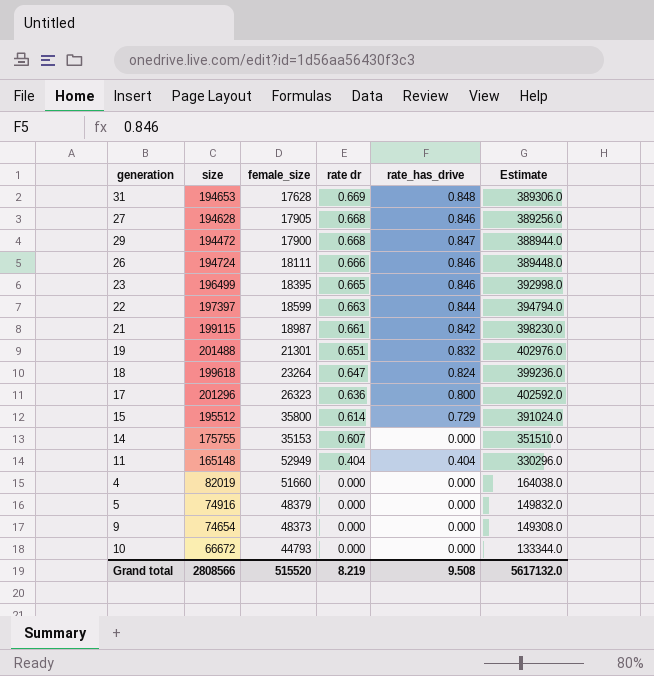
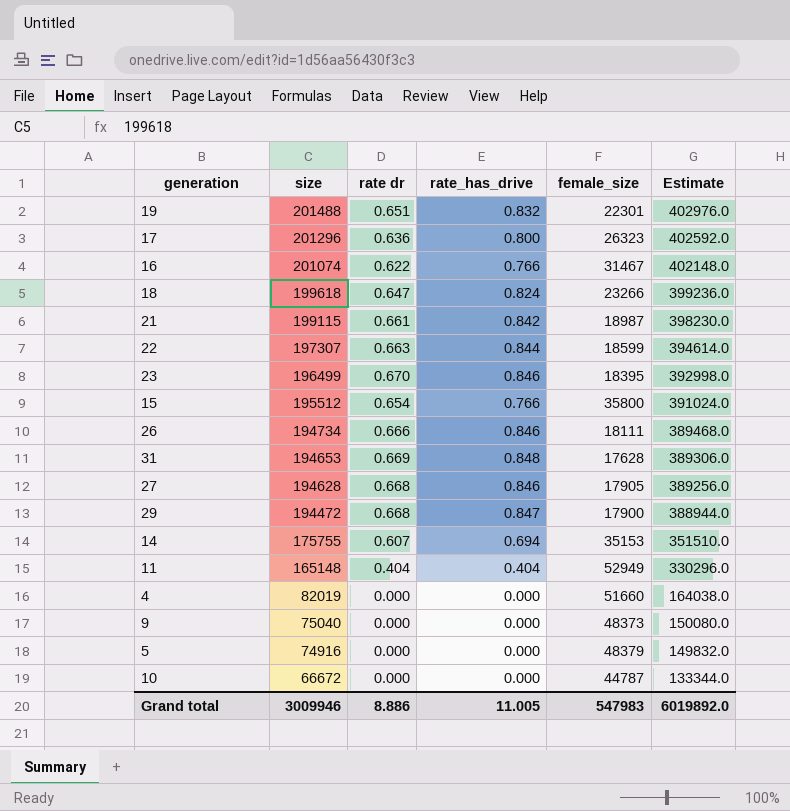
row order: rate dr descending -> size descending
column female_size | position: 3 -> 5
19 | female_size: 21301 -> 22301
row 16: none -> 201074 | 0.622 | 0.766 | 31467 | 402148.0
18 | female_size: 23264 -> 23266
22 | size: 197397 -> 197307
22 | Estimate: 394794.0 -> 394614.0
23 | rate dr: 0.665 -> 0.670
15 | rate dr: 0.614 -> 0.654
15 | rate_has_drive: 0.729 -> 0.766
26 | size: 194724 -> 194734
26 | Estimate: 389448.0 -> 389468.0
14 | rate_has_drive: 0.000 -> 0.694
9 | size: 74654 -> 75040
9 | Estimate: 149308.0 -> 150080.0
10 | female_size: 44793 -> 44787
Grand total | size: 2808566 -> 3009946
Grand total | rate dr: 8.219 -> 8.886
Grand total | rate_has_drive: 9.508 -> 11.005
Grand total | female_size: 515520 -> 547983
Grand total | Estimate: 5617132.0 -> 6019892.0

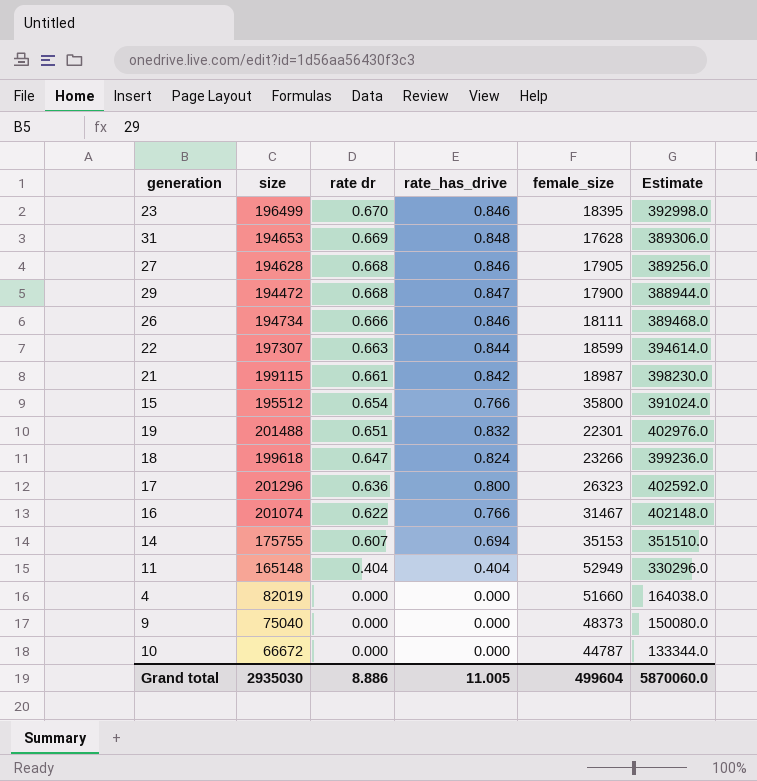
row order: size descending -> rate dr descending
row 5: 74916 | 0.000 | 0.000 | 48379 | 149832.0 -> none
Grand total | size: 3009946 -> 2935030
Grand total | female_size: 547983 -> 499604
Grand total | Estimate: 6019892.0 -> 5870060.0

